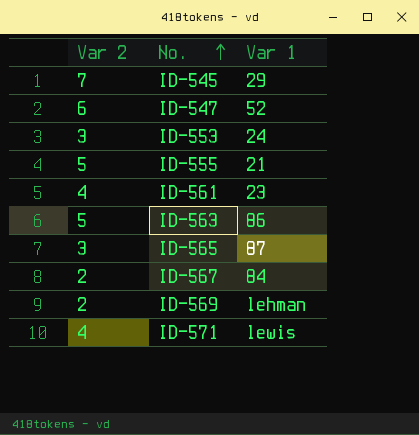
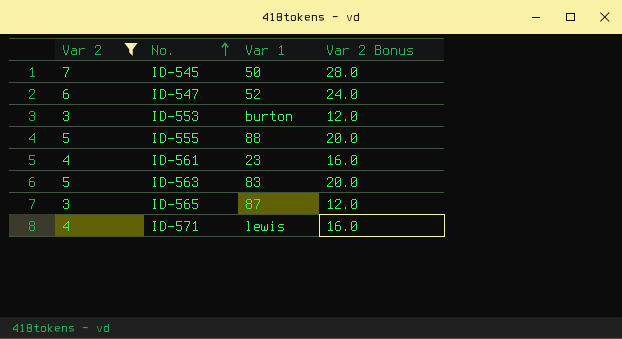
filter: none -> Var 2 != 2
column Var 2 Bonus | formula: none -> [Var 2] * 4
ID-545 | Var 1: 29 -> 50
ID-553 | Var 1: 24 -> burton
ID-555 | Var 1: 21 -> 88
ID-563 | Var 1: 86 -> 83

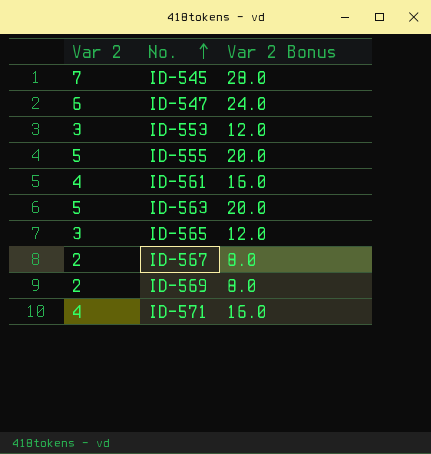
filter: Var 2 != 2 -> none
column Var 1 | position: 3 -> none

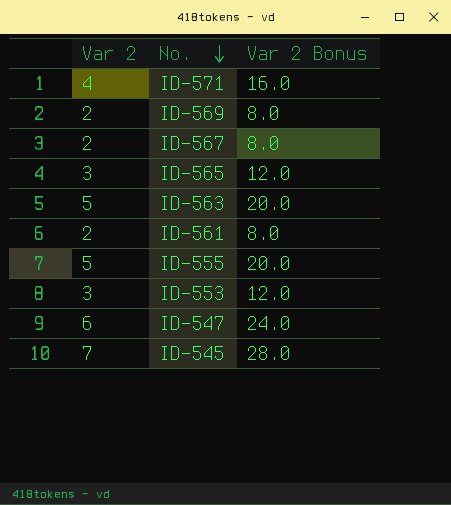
row order: No. ascending -> No. descending
ID-561 | Var 2: 4 -> 2
ID-561 | Var 2 Bonus: 16.0 -> 8.0

